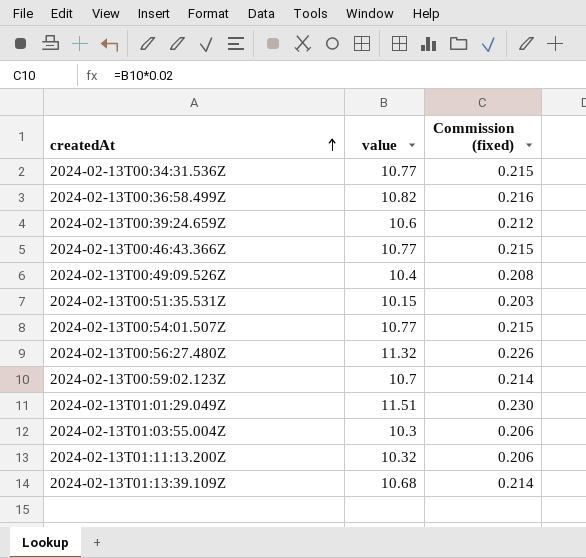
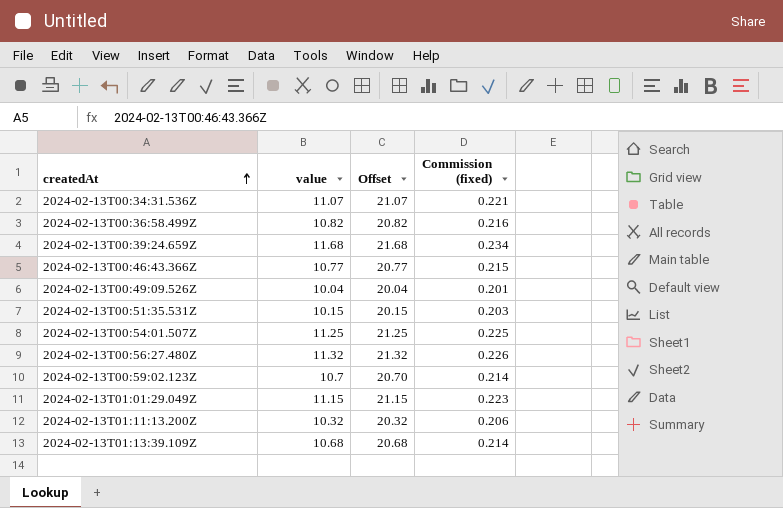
column Offset | formula: none -> [value] + 10
row 2024-02-13T01:03:55.004Z: 10.3 | 0.206 -> none
2024-02-13T00:34:31.536Z | value: 10.77 -> 11.07
2024-02-13T00:34:31.536Z | Commission (fixed): 0.215 -> 0.221
2024-02-13T00:39:24.659Z | value: 10.6 -> 11.68
2024-02-13T00:39:24.659Z | Commission (fixed): 0.212 -> 0.234
2024-02-13T00:49:09.526Z | value: 10.4 -> 10.04
2024-02-13T00:49:09.526Z | Commission (fixed): 0.208 -> 0.201
2024-02-13T00:54:01.507Z | value: 10.77 -> 11.25
2024-02-13T00:54:01.507Z | Commission (fixed): 0.215 -> 0.225
2024-02-13T01:01:29.049Z | value: 11.51 -> 11.15
2024-02-13T01:01:29.049Z | Commission (fixed): 0.230 -> 0.223

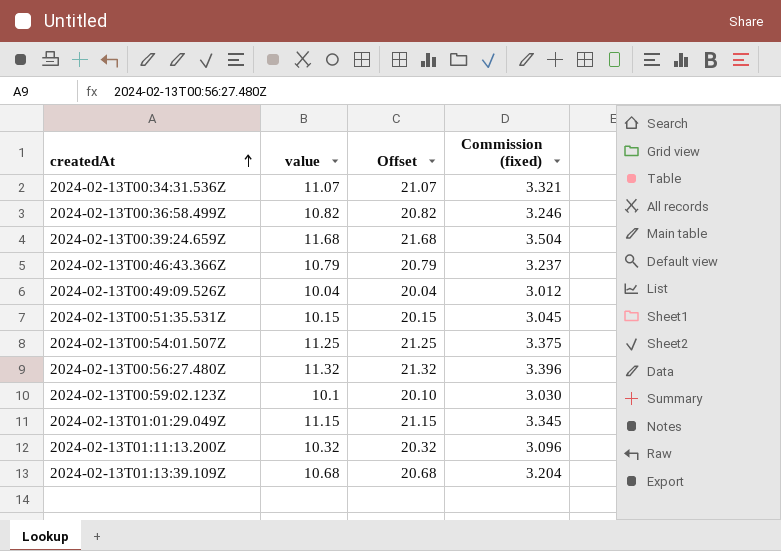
column Commission (fixed) | formula: [value] * 0.02 -> [value] * 0.3
2024-02-13T00:46:43.366Z | value: 10.77 -> 10.79
2024-02-13T00:46:43.366Z | Offset: 20.77 -> 20.79
2024-02-13T00:59:02.123Z | value: 10.7 -> 10.1
2024-02-13T00:59:02.123Z | Offset: 20.70 -> 20.10

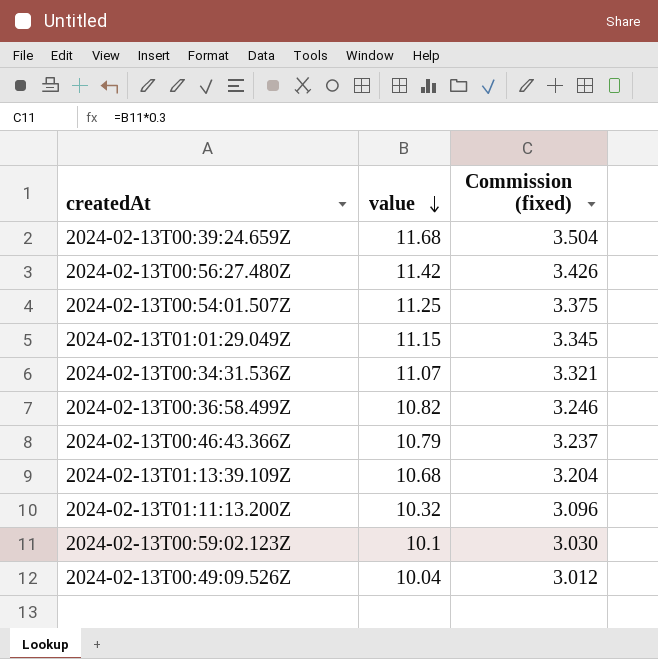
row order: createdAt ascending -> value descending
column Offset | formula: [value] + 10 -> none
row 2024-02-13T00:51:35.531Z: 10.15 | 20.15 | 3.045 -> none
2024-02-13T00:56:27.480Z | value: 11.32 -> 11.42
2024-02-13T00:56:27.480Z | Commission (fixed): 3.396 -> 3.426

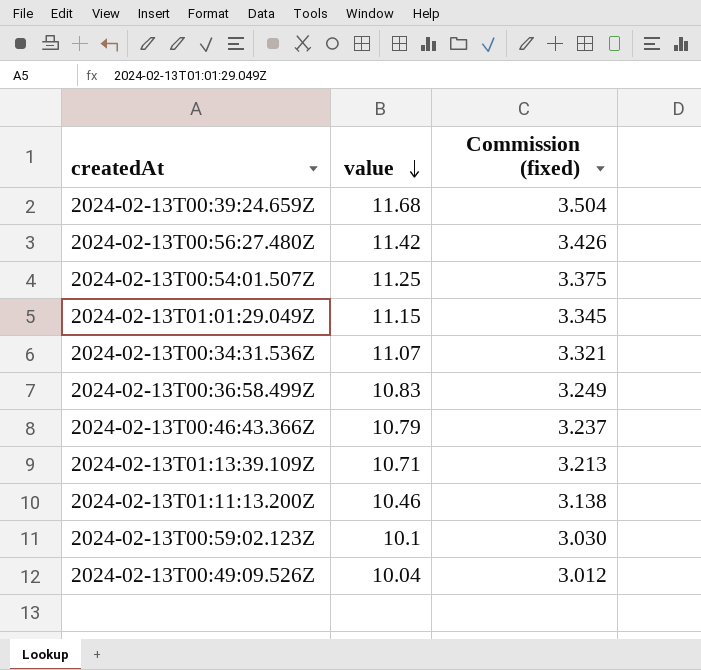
2024-02-13T00:36:58.499Z | value: 10.82 -> 10.83
2024-02-13T00:36:58.499Z | Commission (fixed): 3.246 -> 3.249
2024-02-13T01:13:39.109Z | value: 10.68 -> 10.71
2024-02-13T01:13:39.109Z | Commission (fixed): 3.204 -> 3.213
2024-02-13T01:11:13.200Z | value: 10.32 -> 10.46
2024-02-13T01:11:13.200Z | Commission (fixed): 3.096 -> 3.138

